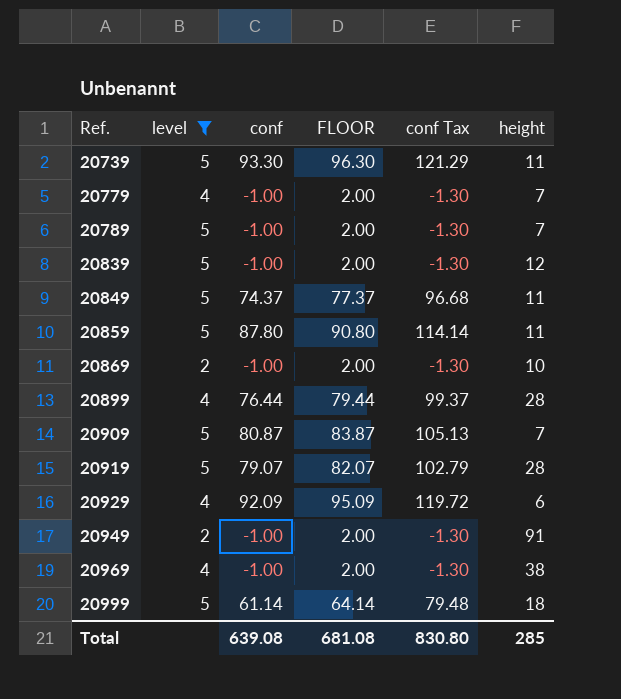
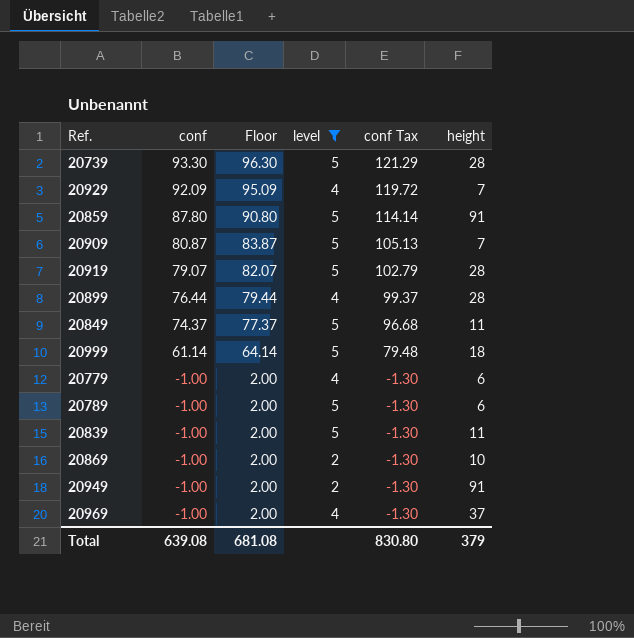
row order: Ref. ascending -> conf descending
column name: FLOOR -> Floor
column level | position: 2 -> 4
20739 | height: 11 -> 28
20929 | height: 6 -> 7
20859 | height: 11 -> 91
20779 | height: 7 -> 6
20789 | height: 7 -> 6
20839 | height: 12 -> 11
20969 | height: 38 -> 37
Total | height: 285 -> 379

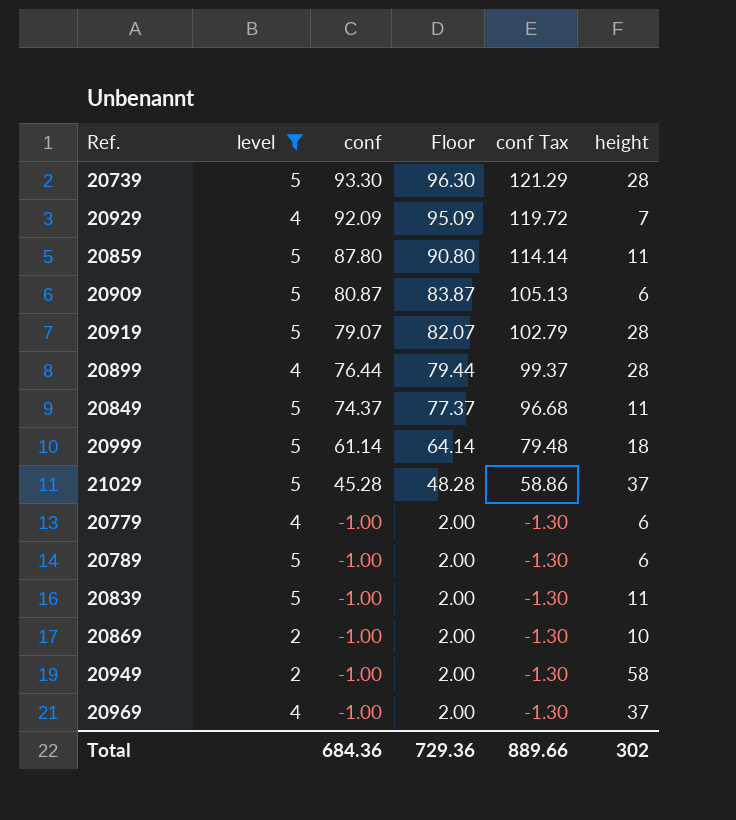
column level | position: 4 -> 2
20859 | height: 91 -> 11
20909 | height: 7 -> 6
row 21029: none -> 5 | 45.28 | 48.28 | 58.86 | 37
20949 | height: 91 -> 58
Total | conf: 639.08 -> 684.36
Total | Floor: 681.08 -> 729.36
Total | conf Tax: 830.80 -> 889.66
Total | height: 379 -> 302

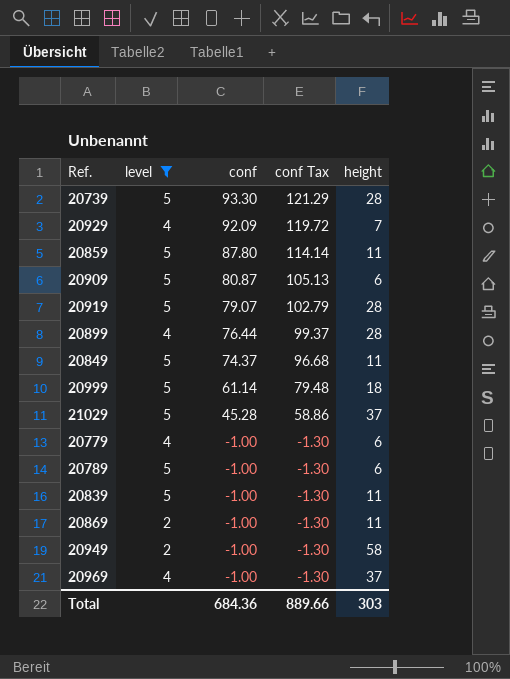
column Floor | formula: [conf] + 3 -> none
20869 | height: 10 -> 11
Total | height: 302 -> 303

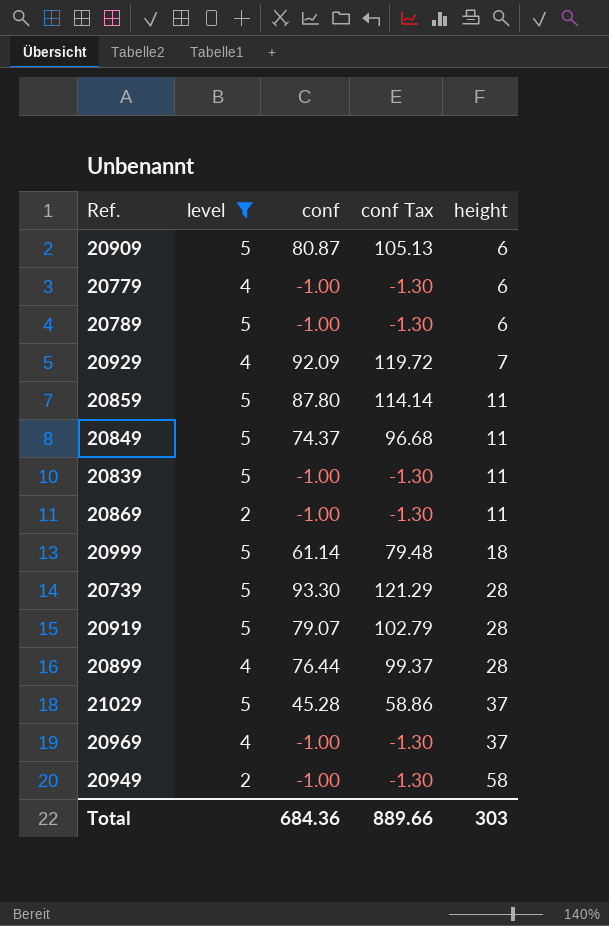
row order: conf descending -> height ascending

